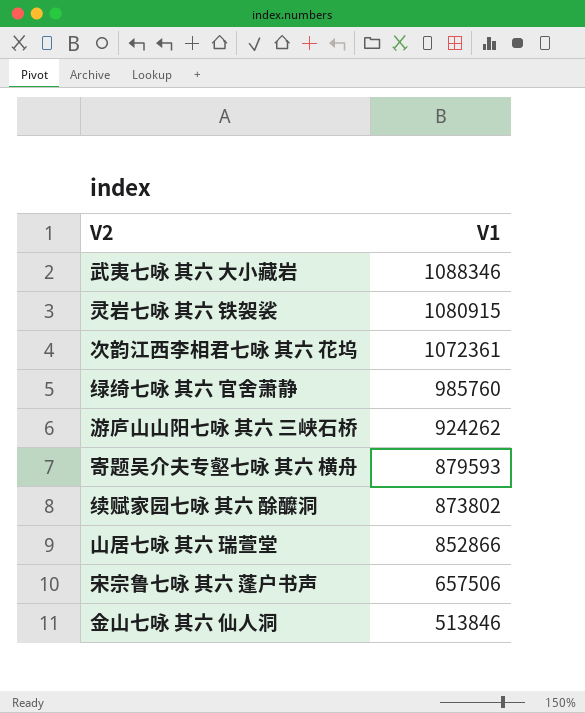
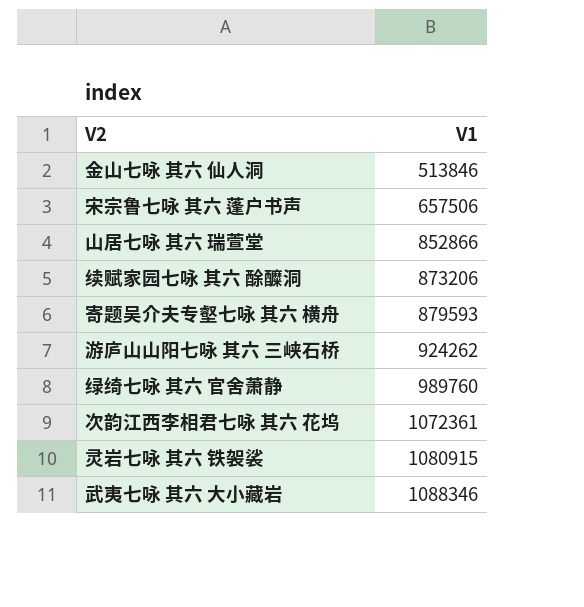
row order: V1 descending -> V1 ascending
续赋家园七咏 其六 酴醾洞 | V1: 873802 -> 873206
绿绮七咏 其六 官舍萧静 | V1: 985760 -> 989760

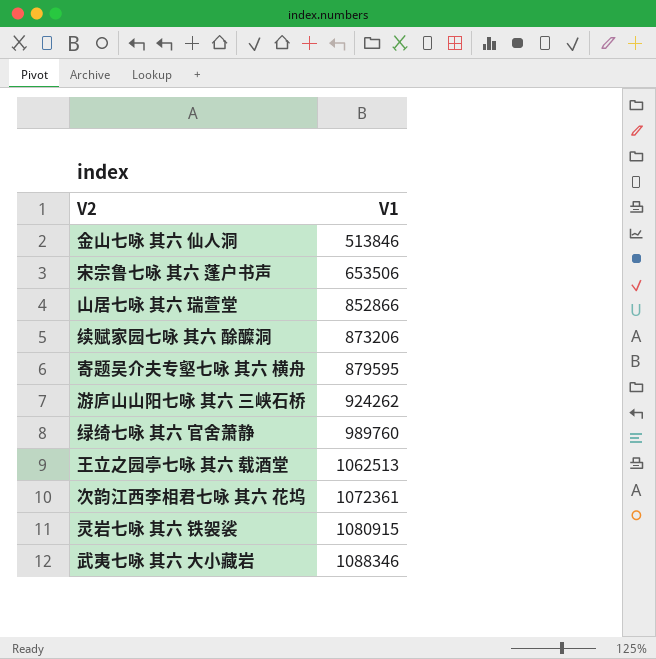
宋宗鲁七咏 其六 蓬户书声 | V1: 657506 -> 653506
寄题吴介夫专壑七咏 其六 横舟 | V1: 879593 -> 879595
row 王立之园亭七咏 其六 载酒堂: none -> 1062513

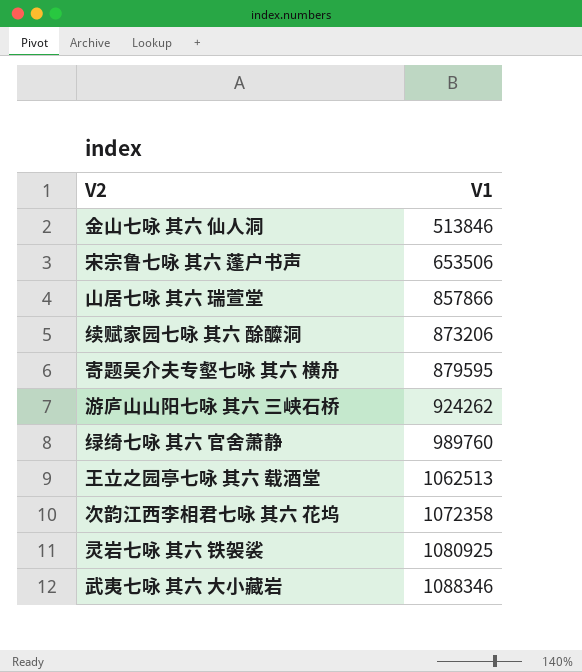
山居七咏 其六 瑞萱堂 | V1: 852866 -> 857866
次韵江西李相君七咏 其六 花坞 | V1: 1072361 -> 1072358
灵岩七咏 其六 铁袈裟 | V1: 1080915 -> 1080925

